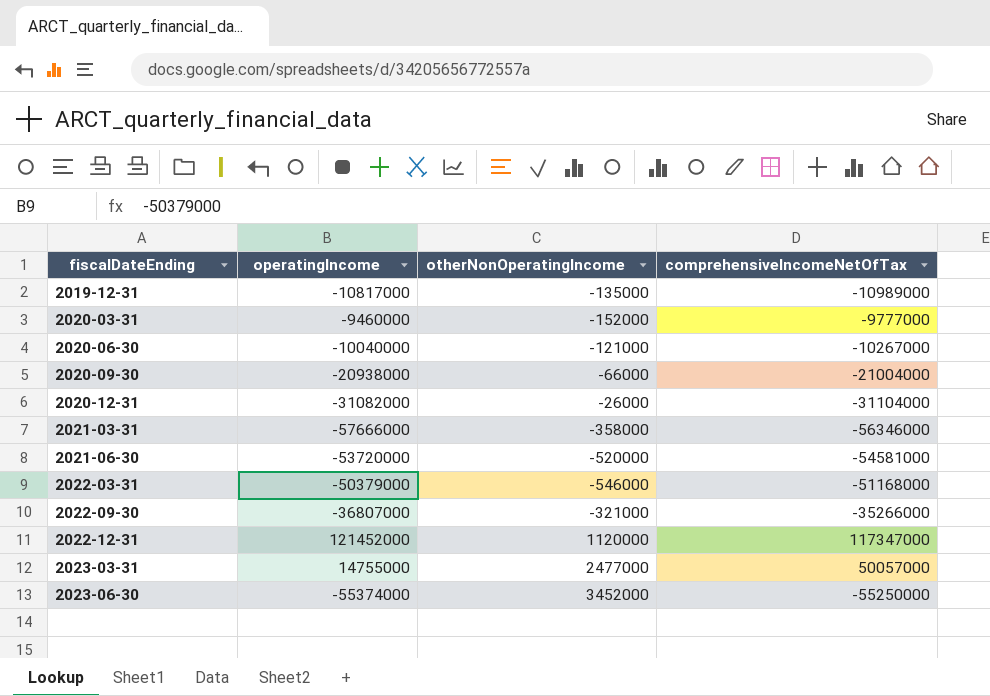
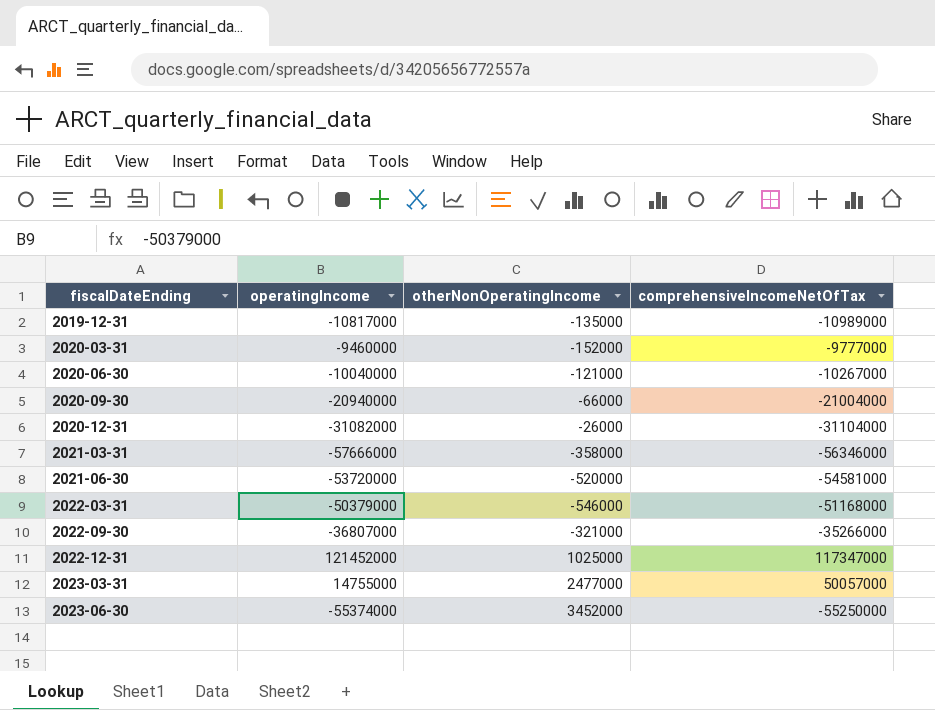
2020-09-30 | operatingIncome: -20938000 -> -20940000
2022-12-31 | otherNonOperatingIncome: 1120000 -> 1025000

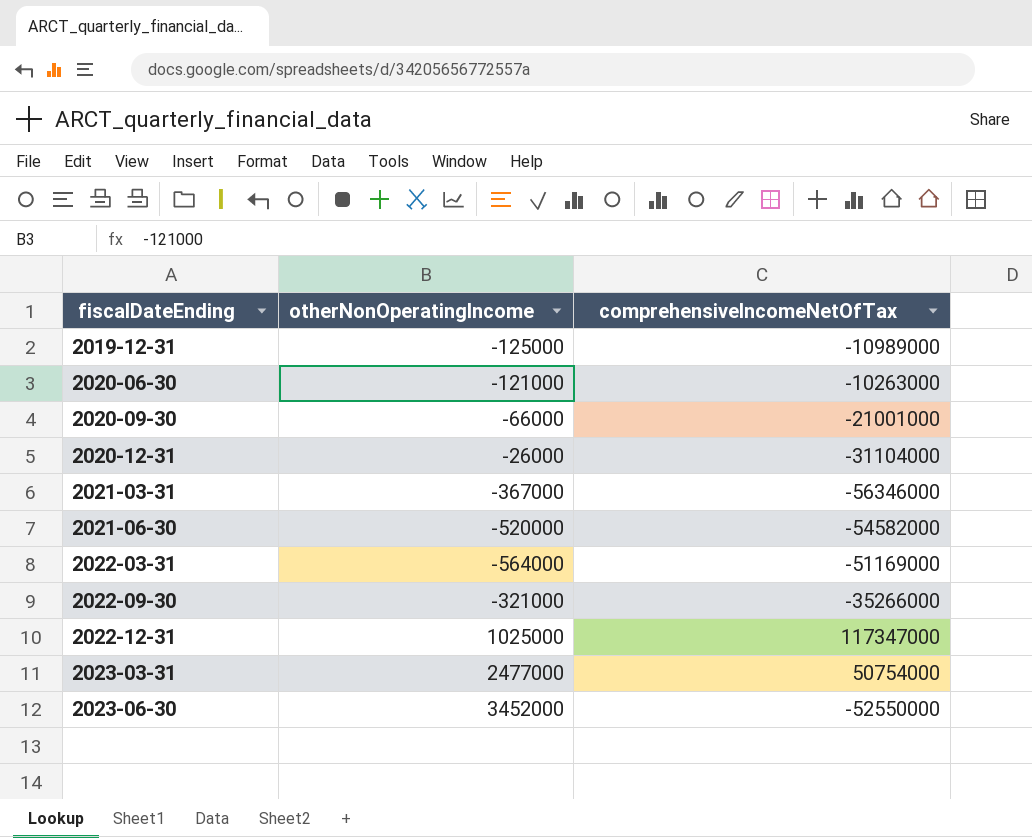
column operatingIncome | position: 2 -> none
row 2020-03-31: -9460000 | -152000 | -9777000 -> none
2019-12-31 | otherNonOperatingIncome: -135000 -> -125000
2020-06-30 | comprehensiveIncomeNetOfTax: -10267000 -> -10263000
2020-09-30 | comprehensiveIncomeNetOfTax: -21004000 -> -21001000
2021-03-31 | otherNonOperatingIncome: -358000 -> -367000
2021-06-30 | comprehensiveIncomeNetOfTax: -54581000 -> -54582000
2022-03-31 | otherNonOperatingIncome: -546000 -> -564000
2022-03-31 | comprehensiveIncomeNetOfTax: -51168000 -> -51169000
2023-03-31 | comprehensiveIncomeNetOfTax: 50057000 -> 50754000
2023-06-30 | comprehensiveIncomeNetOfTax: -55250000 -> -52550000

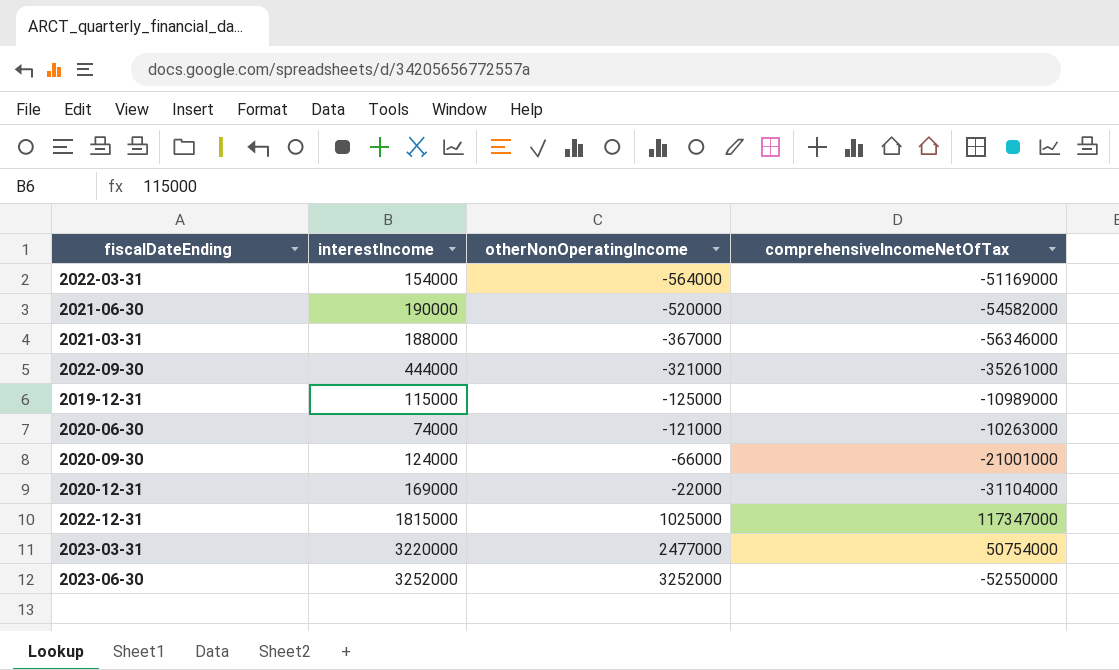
row order: fiscalDateEnding ascending -> otherNonOperatingIncome ascending
column interestIncome | position: none -> 2
2022-09-30 | comprehensiveIncomeNetOfTax: -35266000 -> -35261000
2020-12-31 | otherNonOperatingIncome: -26000 -> -22000
2023-06-30 | otherNonOperatingIncome: 3452000 -> 3252000

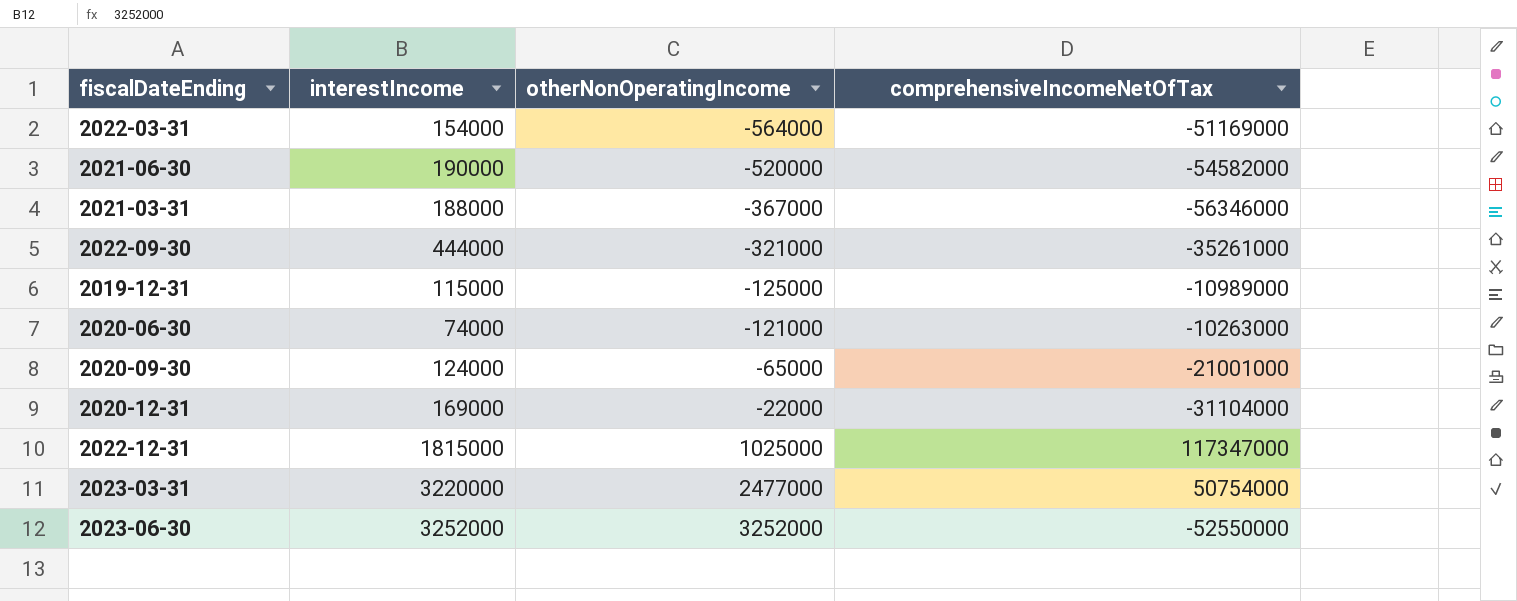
2020-09-30 | otherNonOperatingIncome: -66000 -> -65000

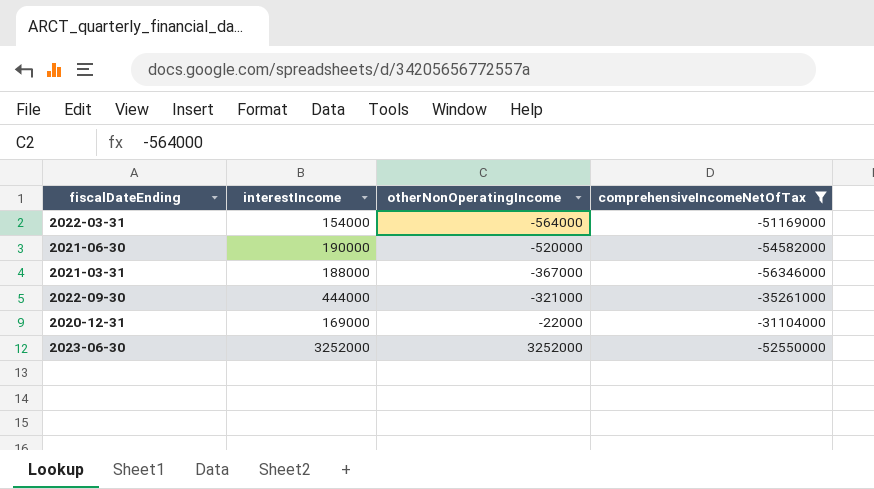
filter: none -> comprehensiveIncomeNetOfTax <= -31104000

